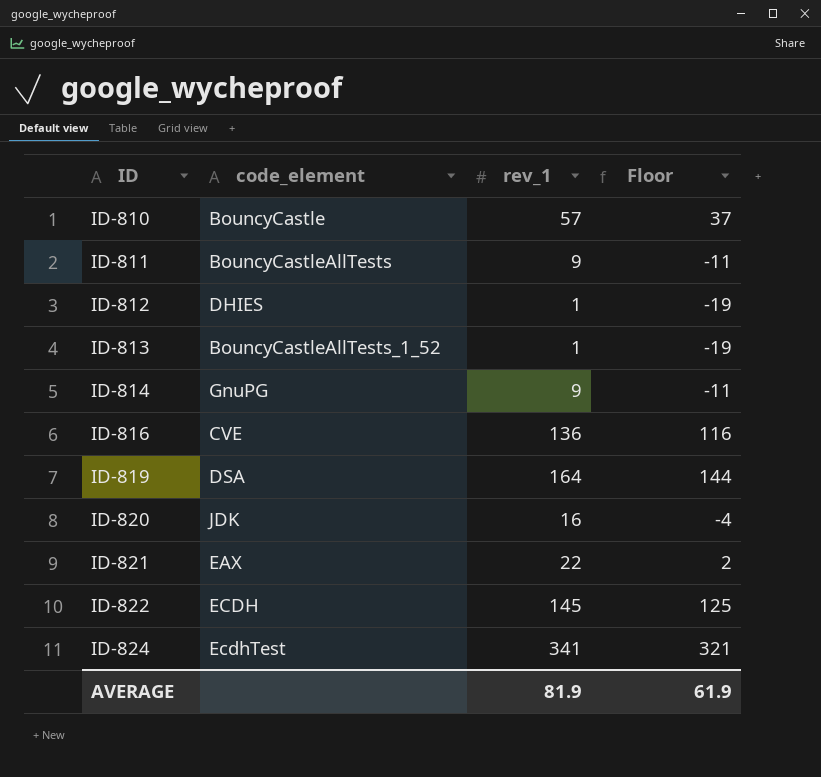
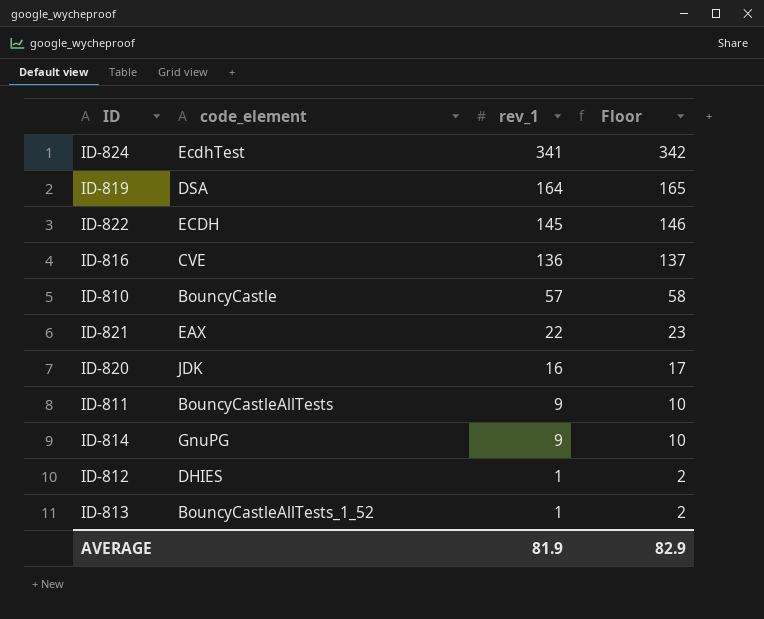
row order: ID ascending -> rev_1 descending
column Floor | formula: [rev_1] - 20 -> [rev_1] + 1
AVERAGE | Floor: 61.9 -> 82.9

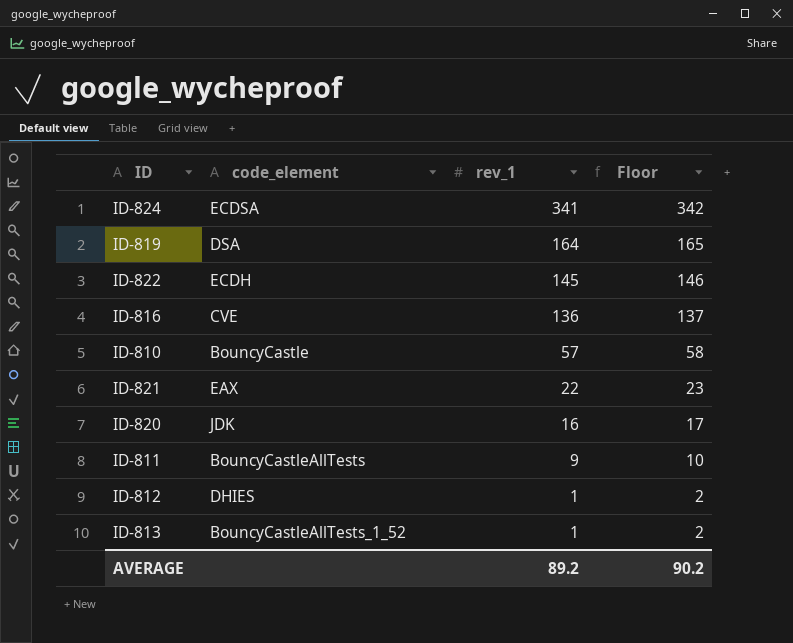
row ID-814: GnuPG | 9 | 10 -> none
ID-824 | code_element: EcdhTest -> ECDSA
AVERAGE | rev_1: 81.9 -> 89.2
AVERAGE | Floor: 82.9 -> 90.2

